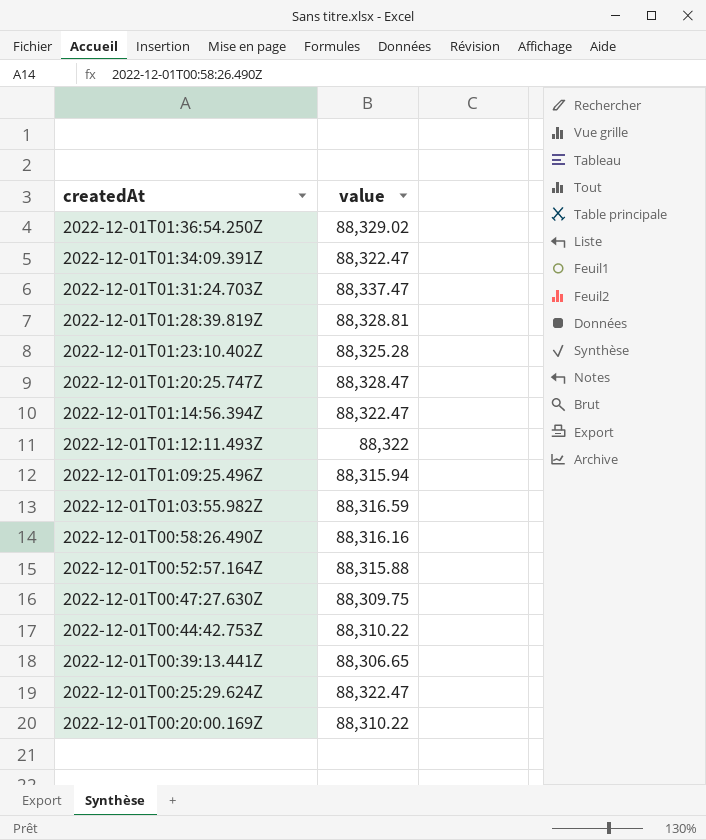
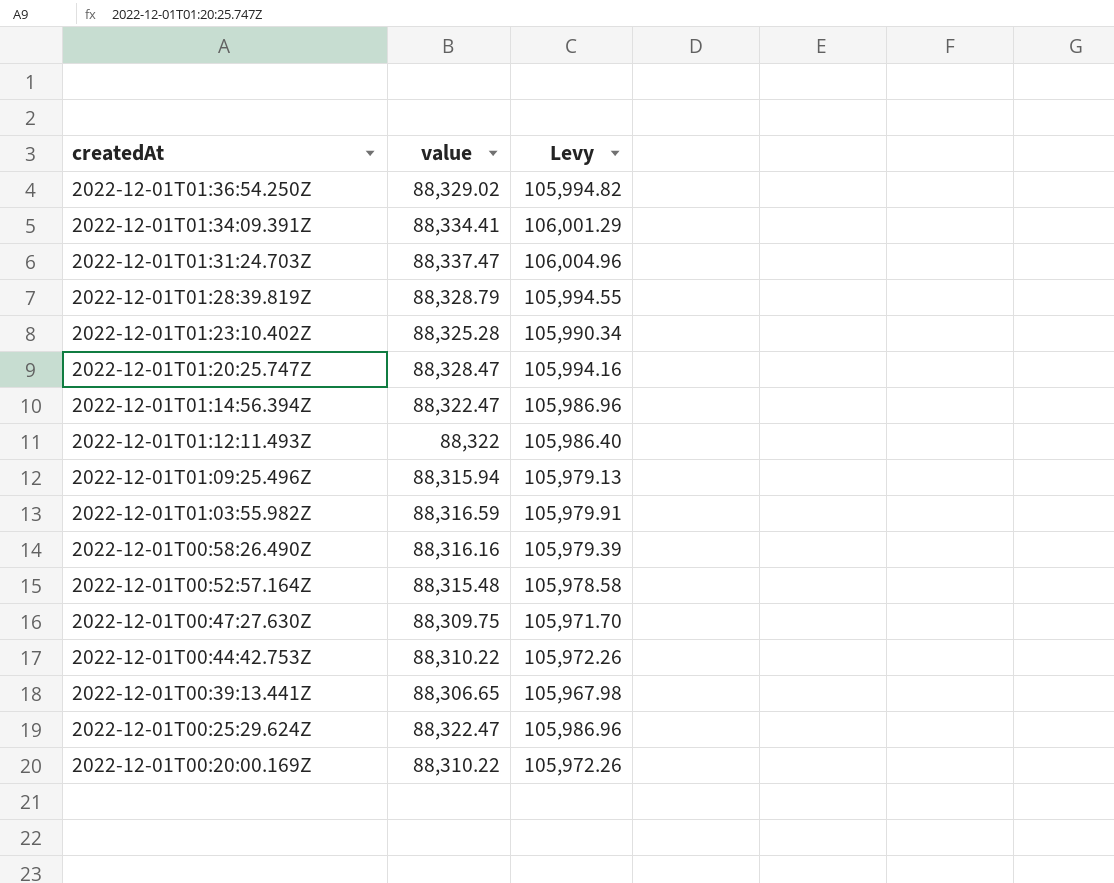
column Levy | formula: none -> [value] * 1.2
2022-12-01T01:34:09.391Z | value: 88,322.47 -> 88,334.41
2022-12-01T01:28:39.819Z | value: 88,328.81 -> 88,328.79
2022-12-01T00:52:57.164Z | value: 88,315.88 -> 88,315.48

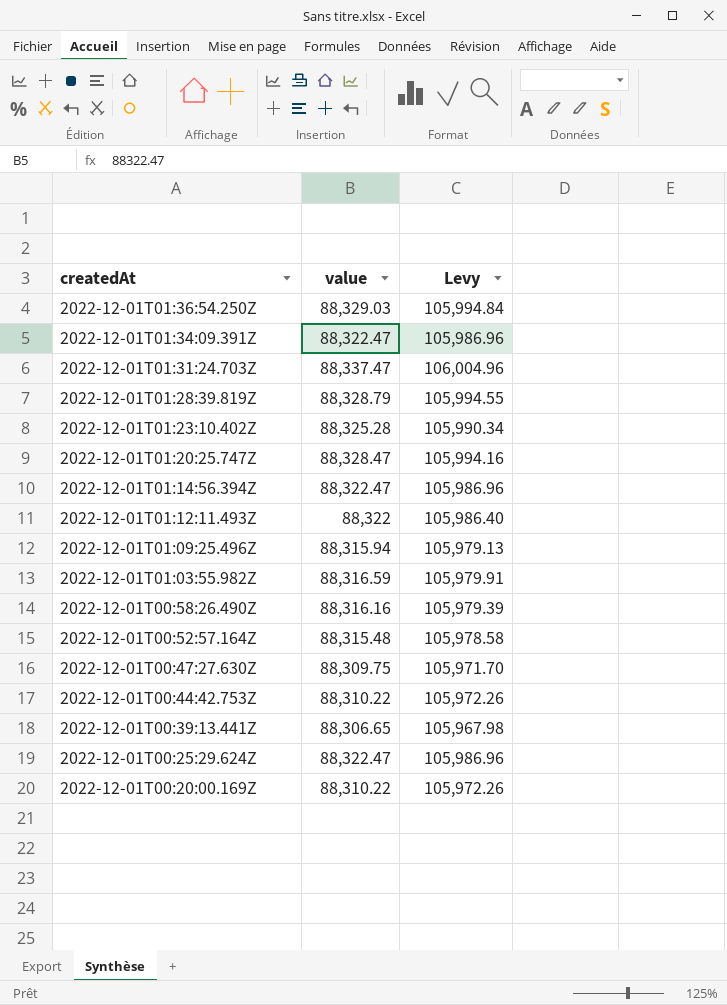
2022-12-01T01:36:54.250Z | value: 88,329.02 -> 88,329.03
2022-12-01T01:36:54.250Z | Levy: 105,994.82 -> 105,994.84
2022-12-01T01:34:09.391Z | value: 88,334.41 -> 88,322.47
2022-12-01T01:34:09.391Z | Levy: 106,001.29 -> 105,986.96

